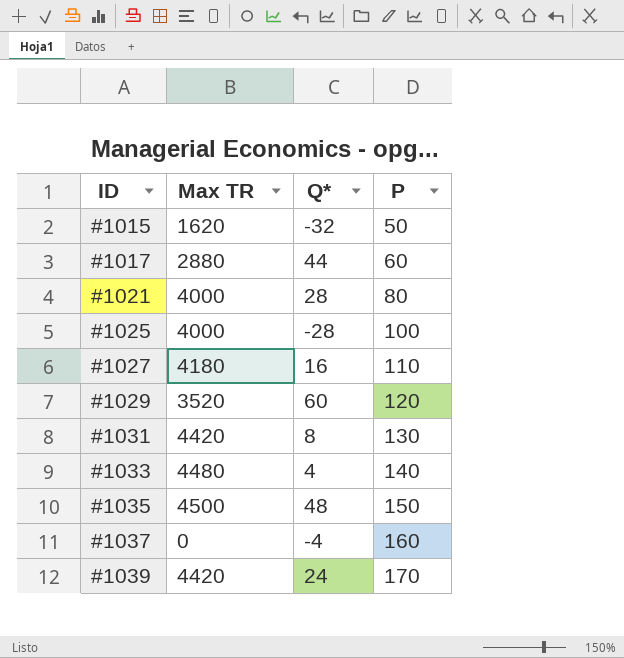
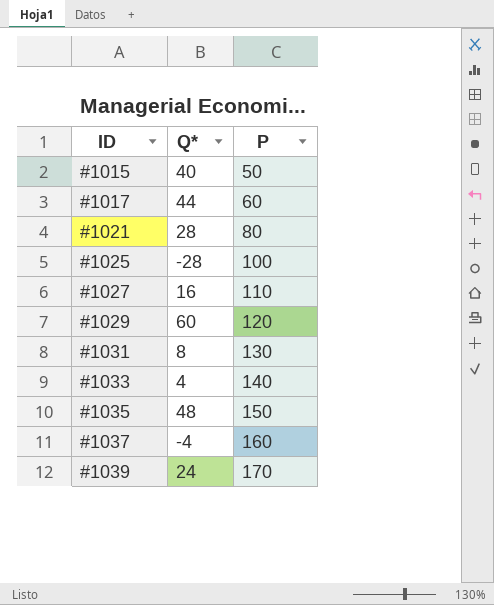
column Max TR | position: 2 -> none
#1015 | Q*: -32 -> 40

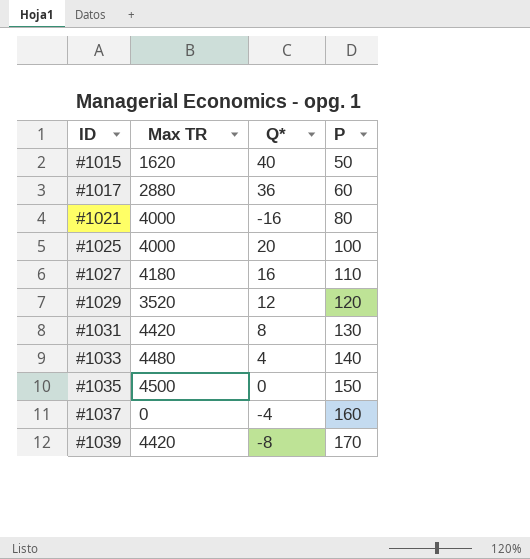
column Max TR | position: none -> 2
#1017 | Q*: 44 -> 36
#1021 | Q*: 28 -> -16
#1025 | Q*: -28 -> 20
#1029 | Q*: 60 -> 12
#1035 | Q*: 48 -> 0
#1039 | Q*: 24 -> -8

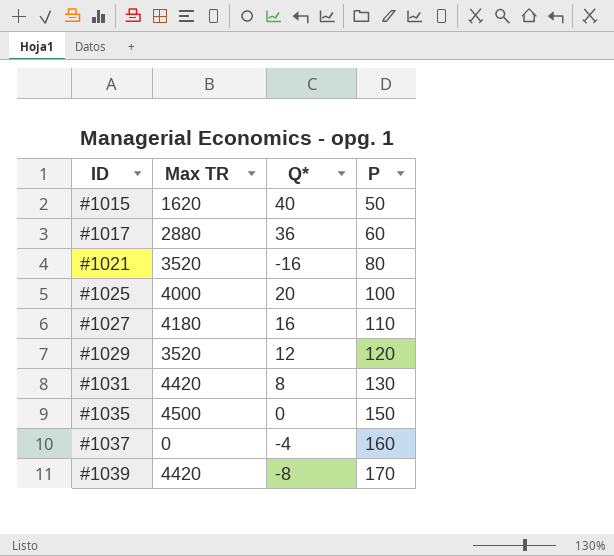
row #1033: 4480 | 4 | 140 -> none
#1021 | Max TR: 4000 -> 3520

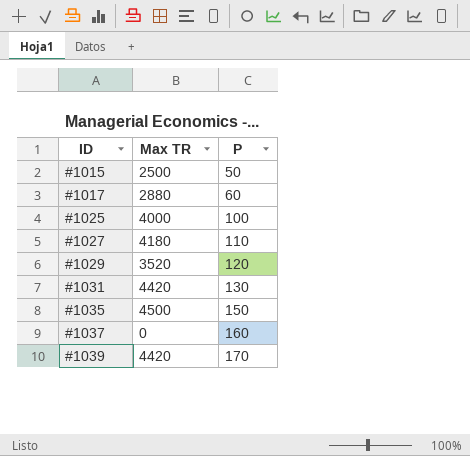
column Q* | position: 3 -> none
row #1021: 3520 | -16 | 80 -> none
#1015 | Max TR: 1620 -> 2500

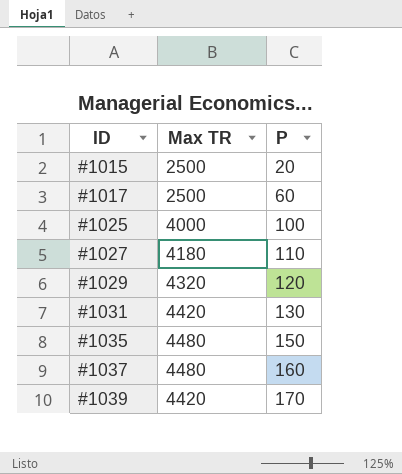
#1015 | P: 50 -> 20
#1017 | Max TR: 2880 -> 2500
#1029 | Max TR: 3520 -> 4320
#1035 | Max TR: 4500 -> 4480
#1037 | Max TR: 0 -> 4480

